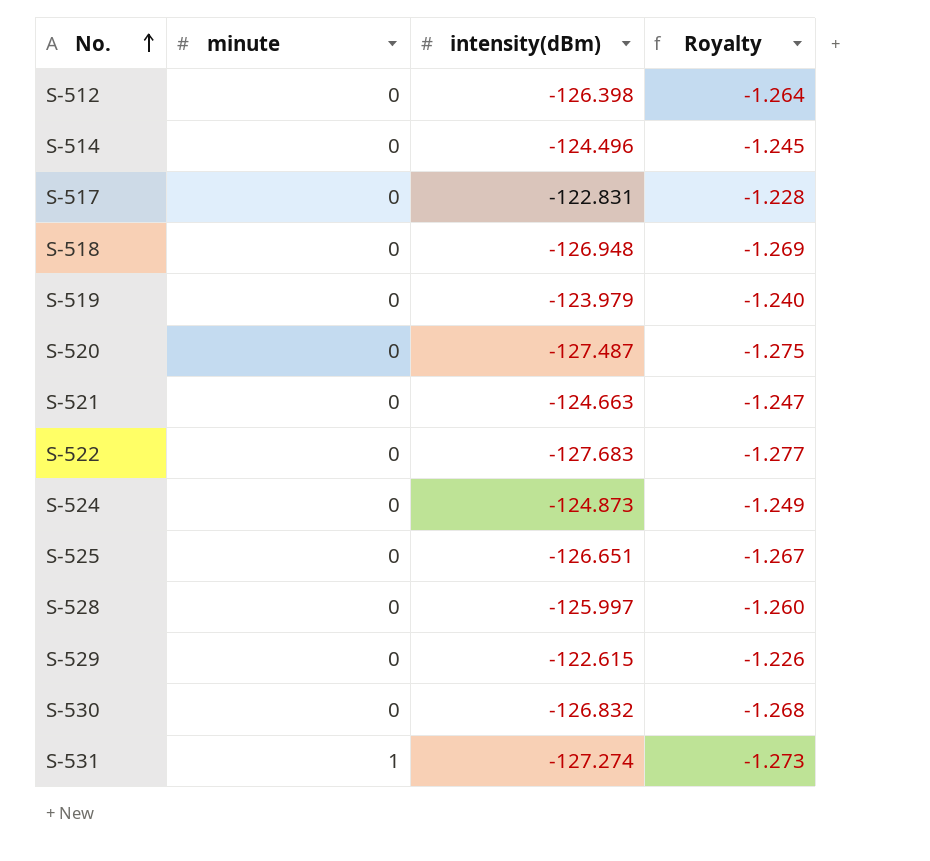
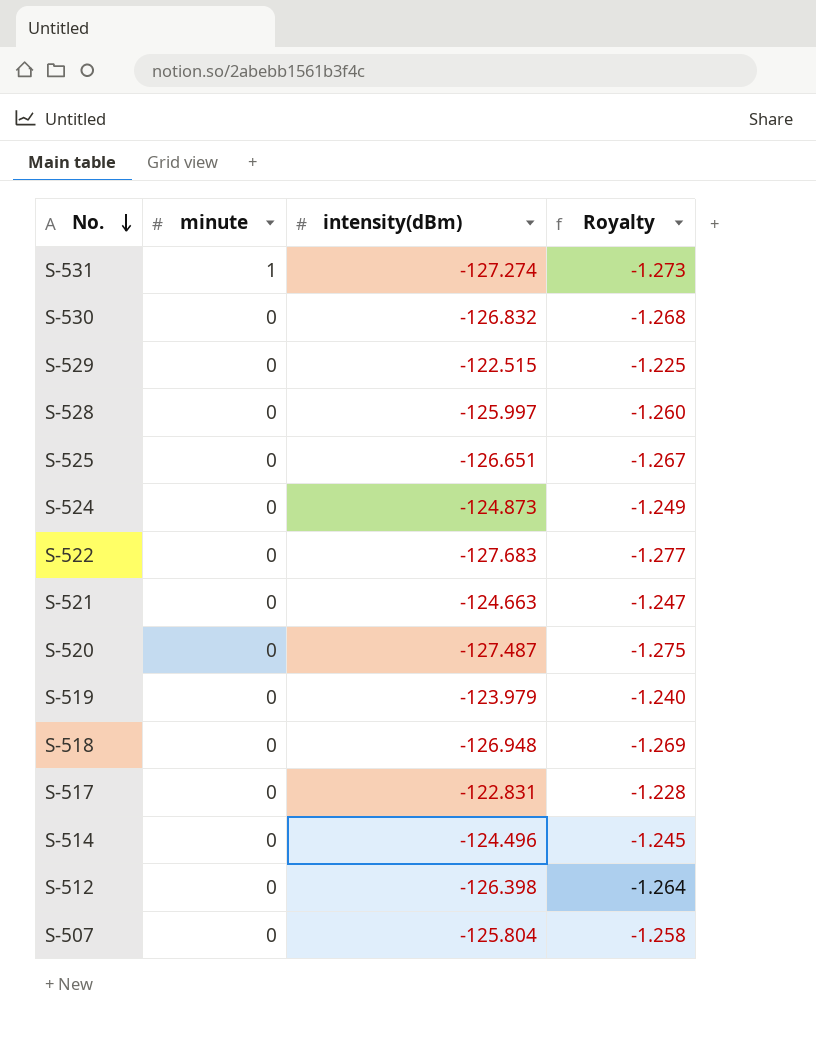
row order: No. ascending -> No. descending
S-529 | intensity(dBm): -122.615 -> -122.515
S-529 | Royalty: -1.226 -> -1.225
row S-507: none -> 0 | -125.804 | -1.258

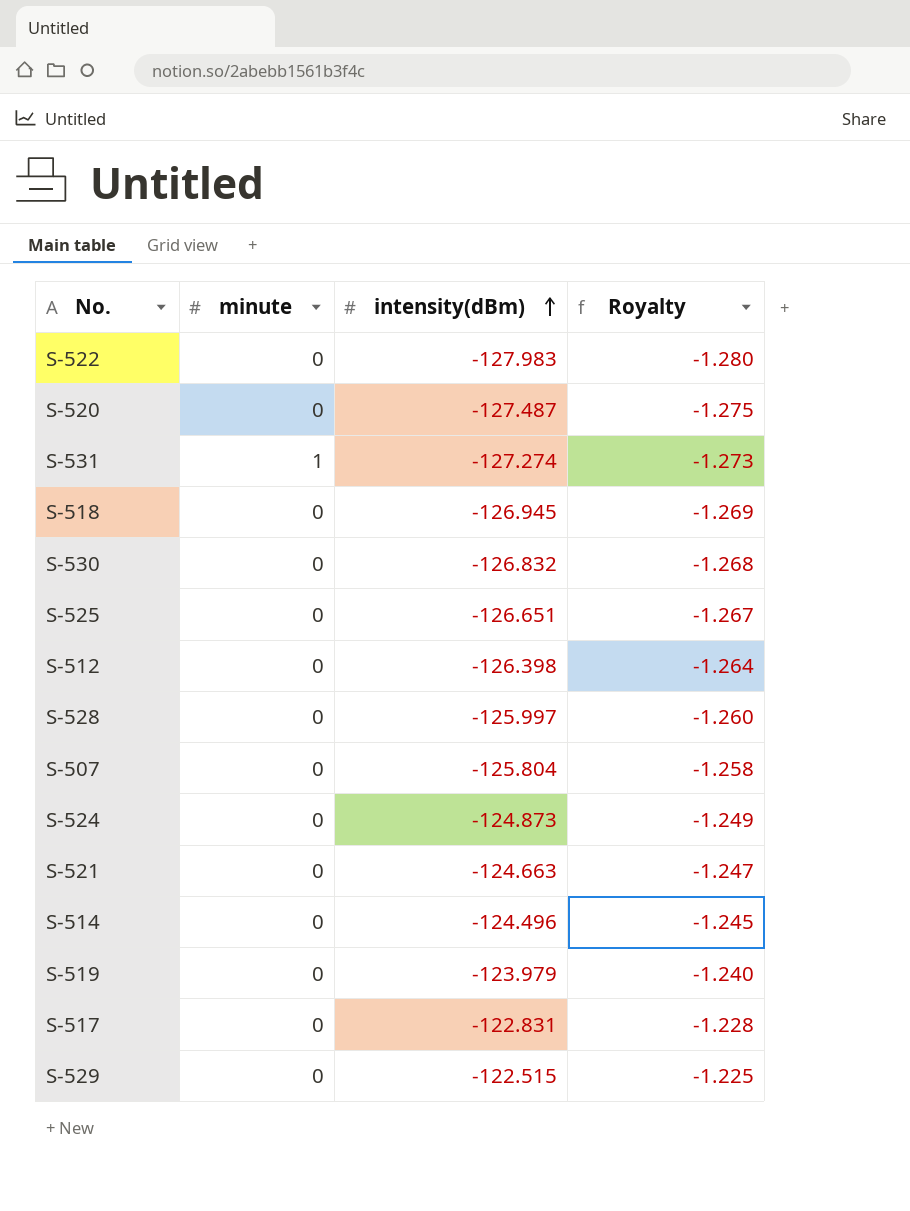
row order: No. descending -> intensity(dBm) ascending
S-522 | intensity(dBm): -127.683 -> -127.983
S-522 | Royalty: -1.277 -> -1.280
S-518 | intensity(dBm): -126.948 -> -126.945

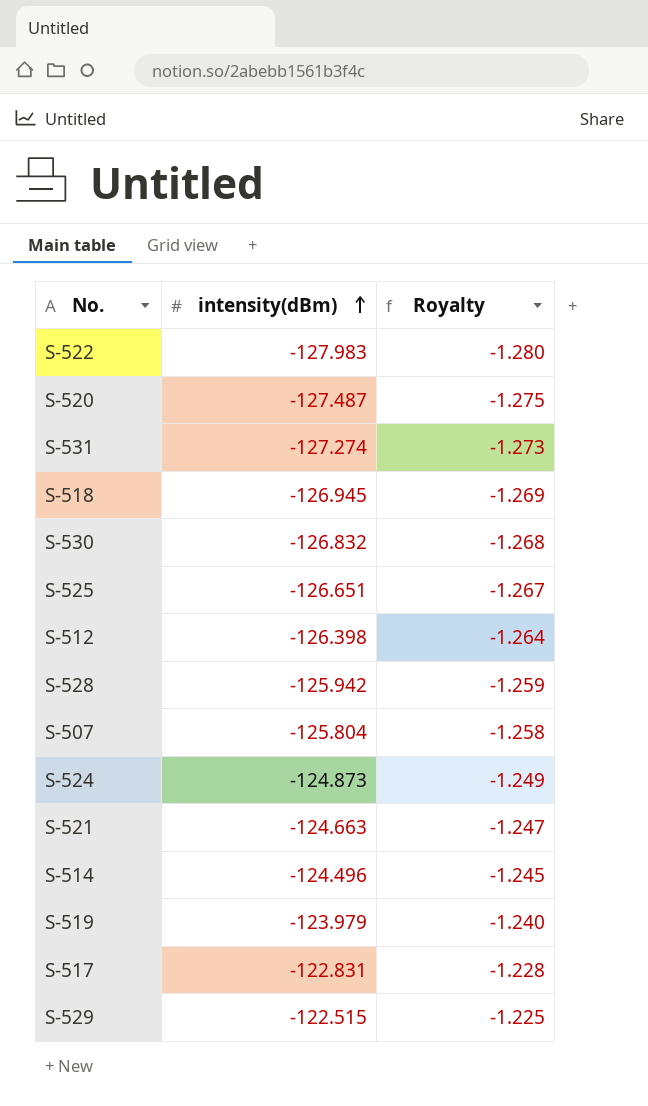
column minute | position: 2 -> none
S-528 | intensity(dBm): -125.997 -> -125.942
S-528 | Royalty: -1.260 -> -1.259

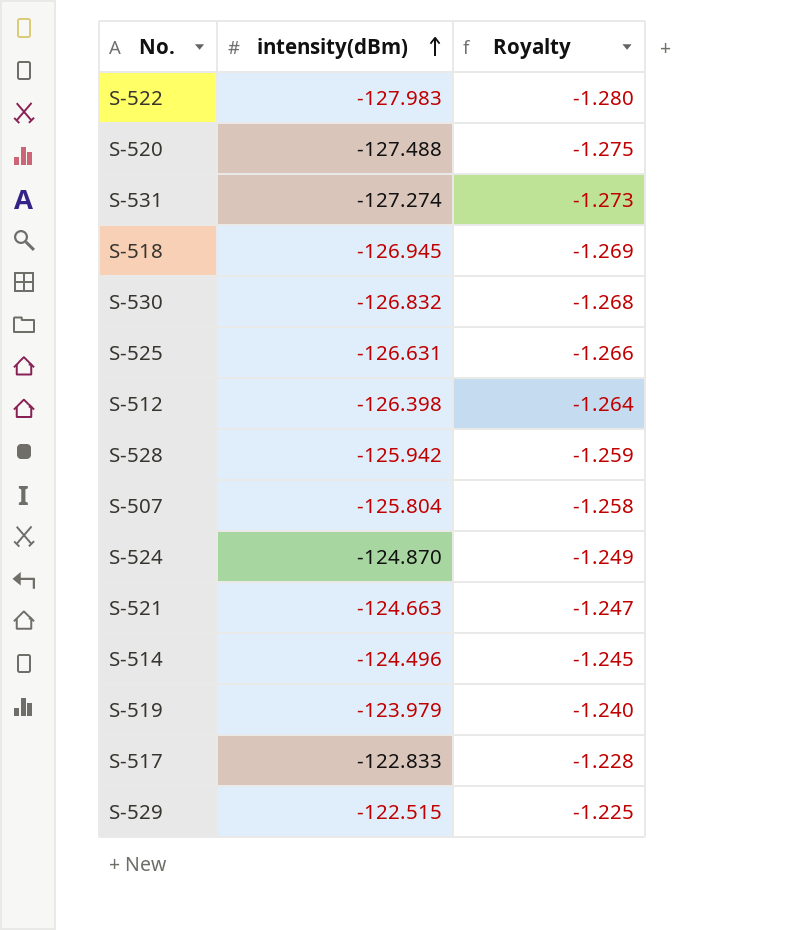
S-520 | intensity(dBm): -127.487 -> -127.488
S-525 | intensity(dBm): -126.651 -> -126.631
S-525 | Royalty: -1.267 -> -1.266
S-524 | intensity(dBm): -124.873 -> -124.870
S-517 | intensity(dBm): -122.831 -> -122.833

